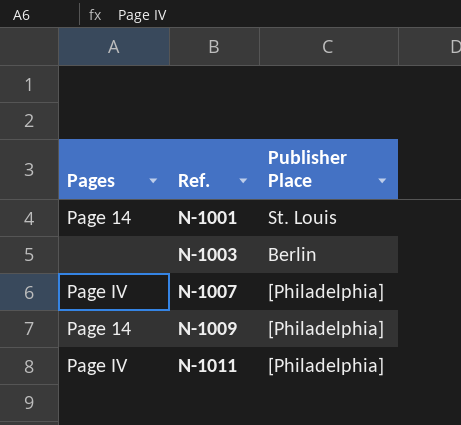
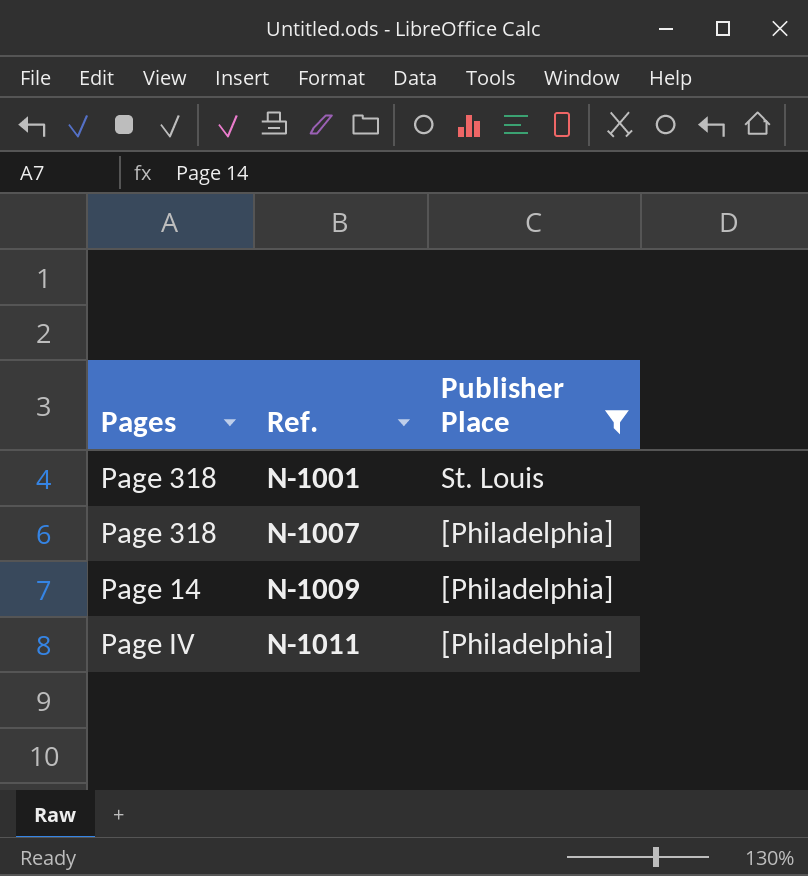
filter: none -> Publisher Place != Berlin
N-1001 | Pages: Page 14 -> Page 318
N-1007 | Pages: Page IV -> Page 318

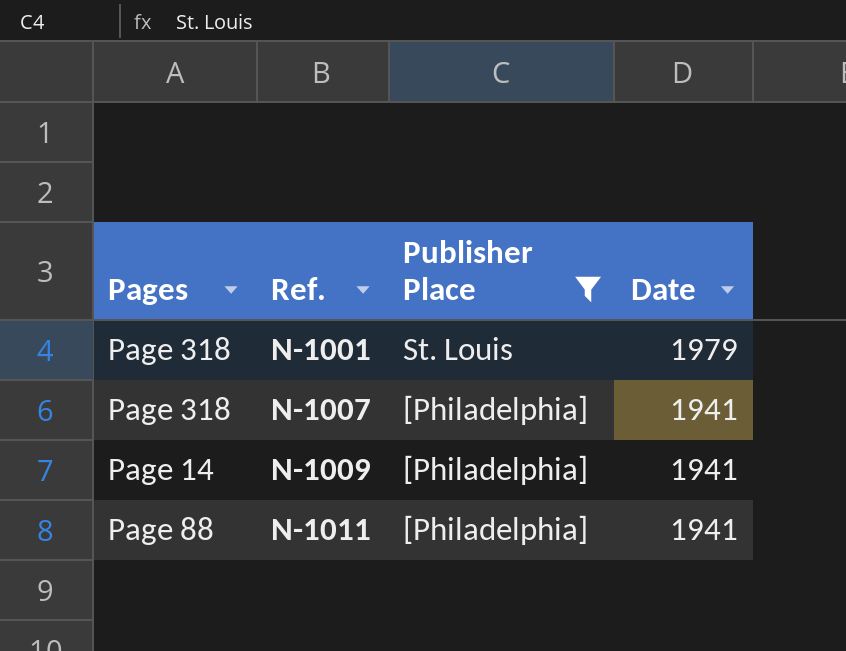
column Date | position: none -> 4
N-1011 | Pages: Page IV -> Page 88

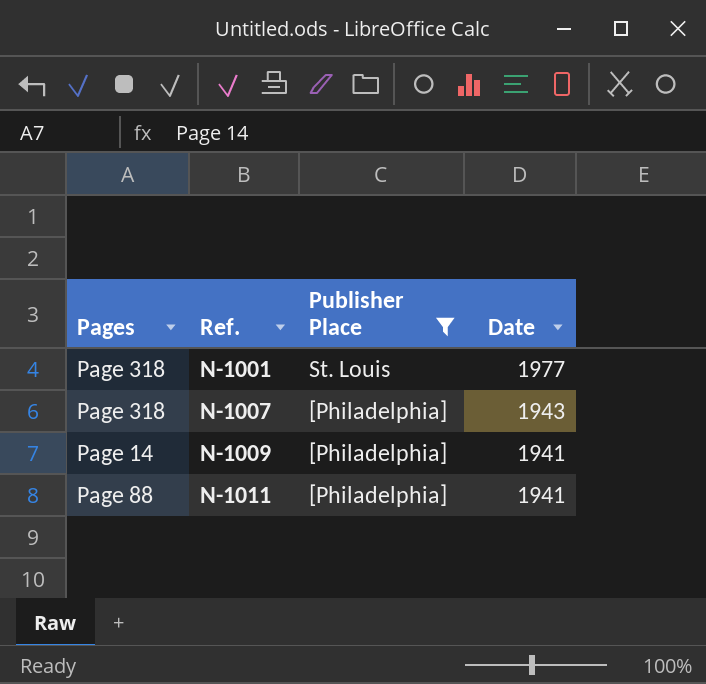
N-1001 | Date: 1979 -> 1977
N-1007 | Date: 1941 -> 1943

